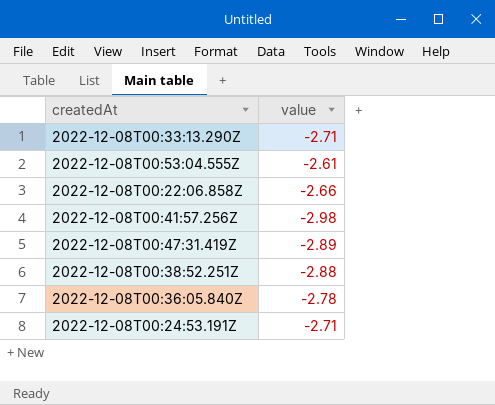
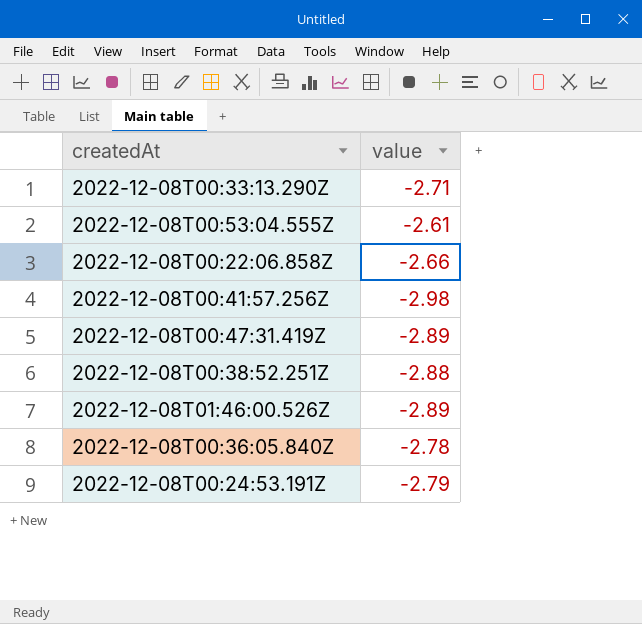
row 2022-12-08T01:46:00.526Z: none -> -2.89
2022-12-08T00:24:53.191Z | value: -2.71 -> -2.79

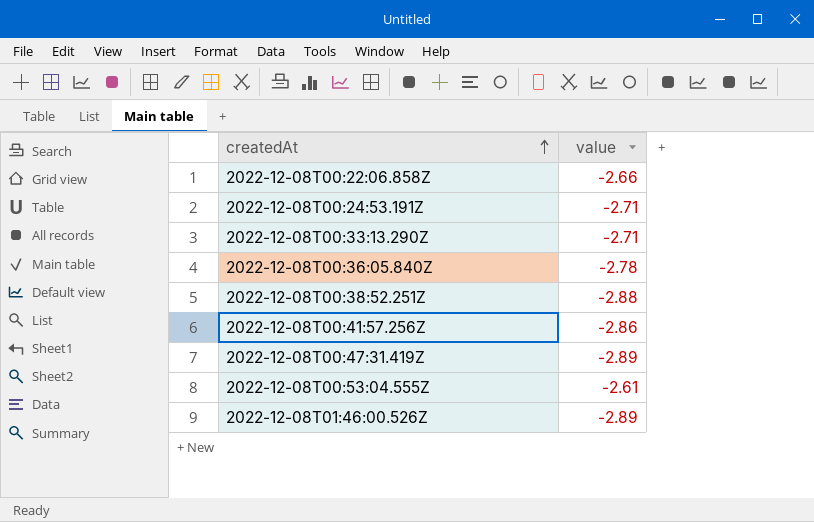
row order: none -> createdAt ascending
2022-12-08T00:24:53.191Z | value: -2.79 -> -2.71
2022-12-08T00:41:57.256Z | value: -2.98 -> -2.86

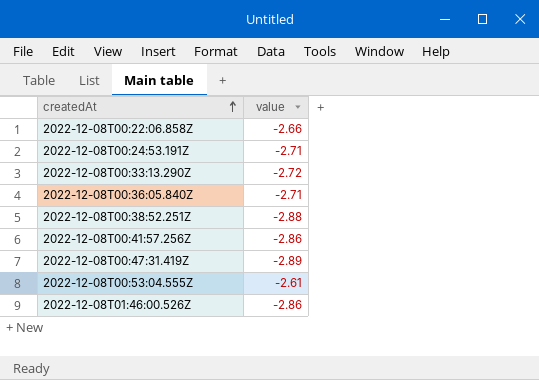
2022-12-08T00:33:13.290Z | value: -2.71 -> -2.72
2022-12-08T00:36:05.840Z | value: -2.78 -> -2.71
2022-12-08T01:46:00.526Z | value: -2.89 -> -2.86

